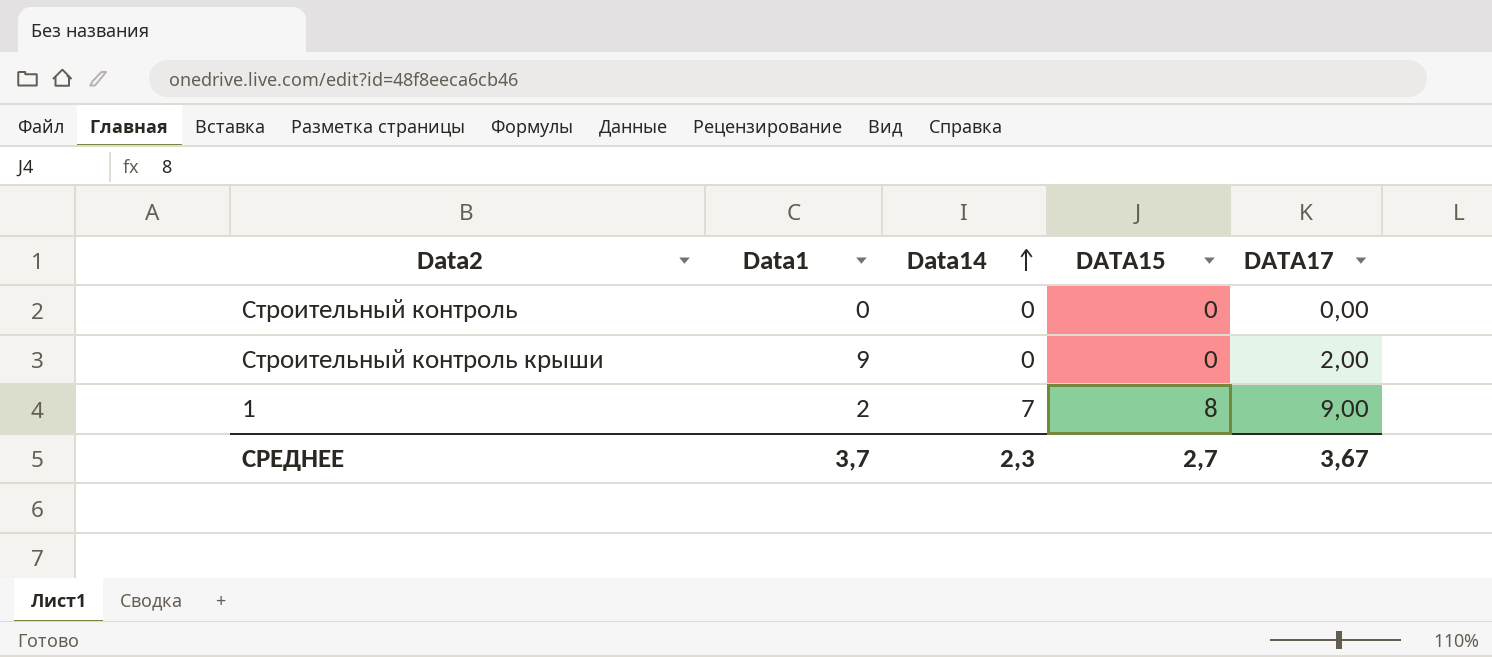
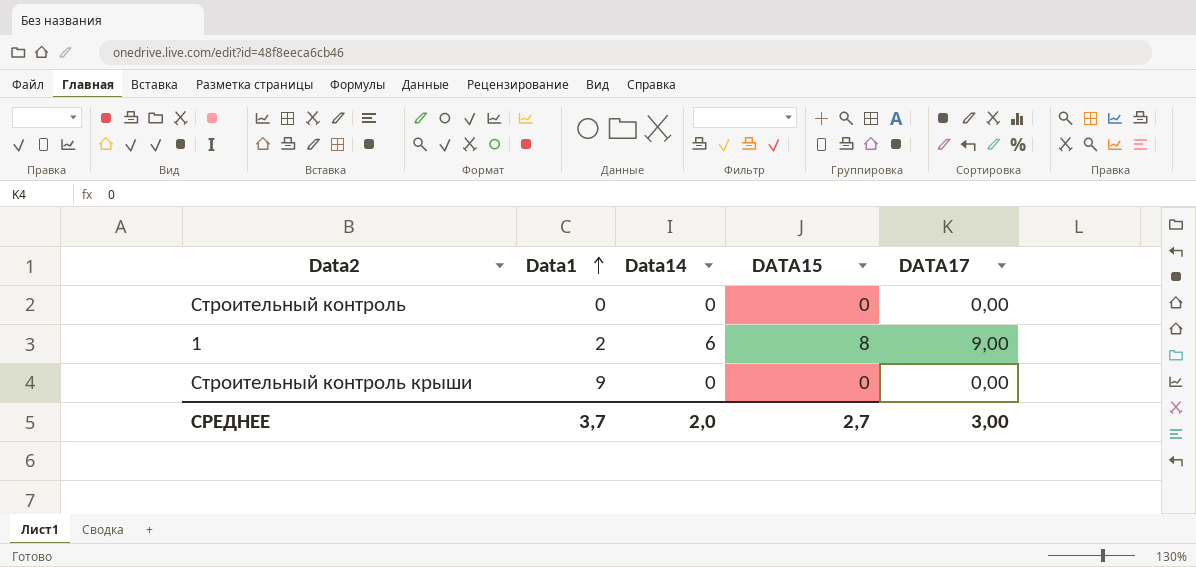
row order: Data14 ascending -> Data1 ascending
1 | Data14: 7 -> 6
Строительный контроль крыши | DATA17: 2,00 -> 0,00
СРЕДНЕЕ | Data14: 2,3 -> 2,0
СРЕДНЕЕ | DATA17: 3,67 -> 3,00

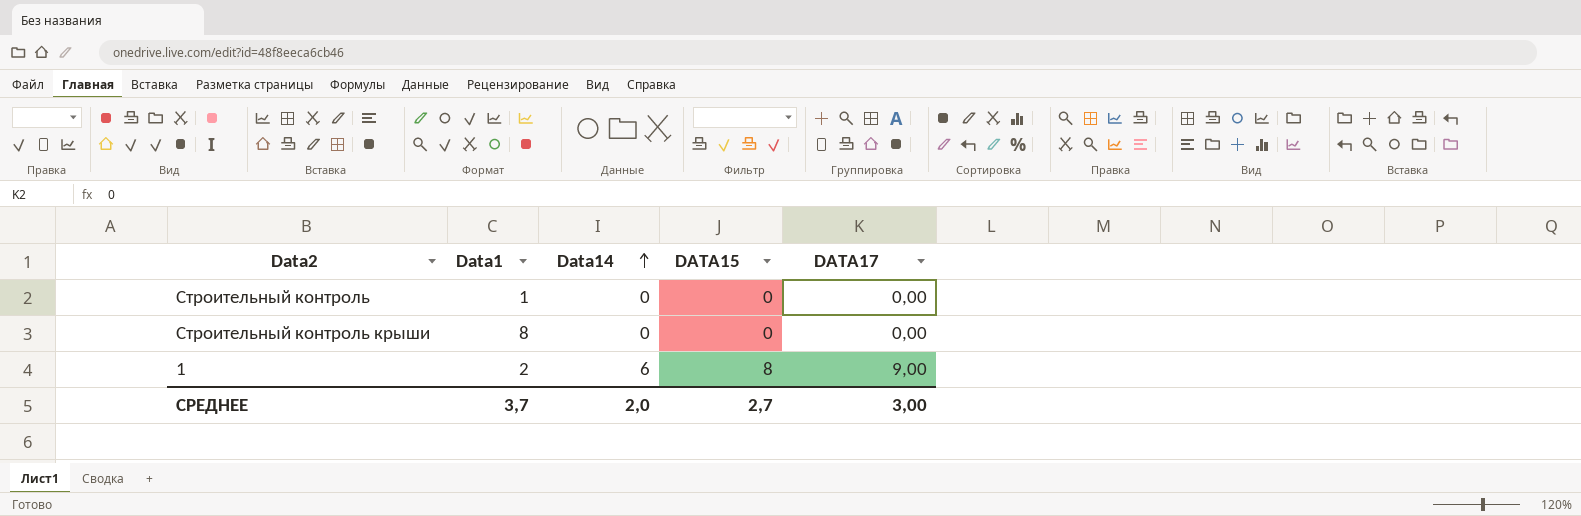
row order: Data1 ascending -> Data14 ascending
Строительный контроль | Data1: 0 -> 1
Строительный контроль крыши | Data1: 9 -> 8

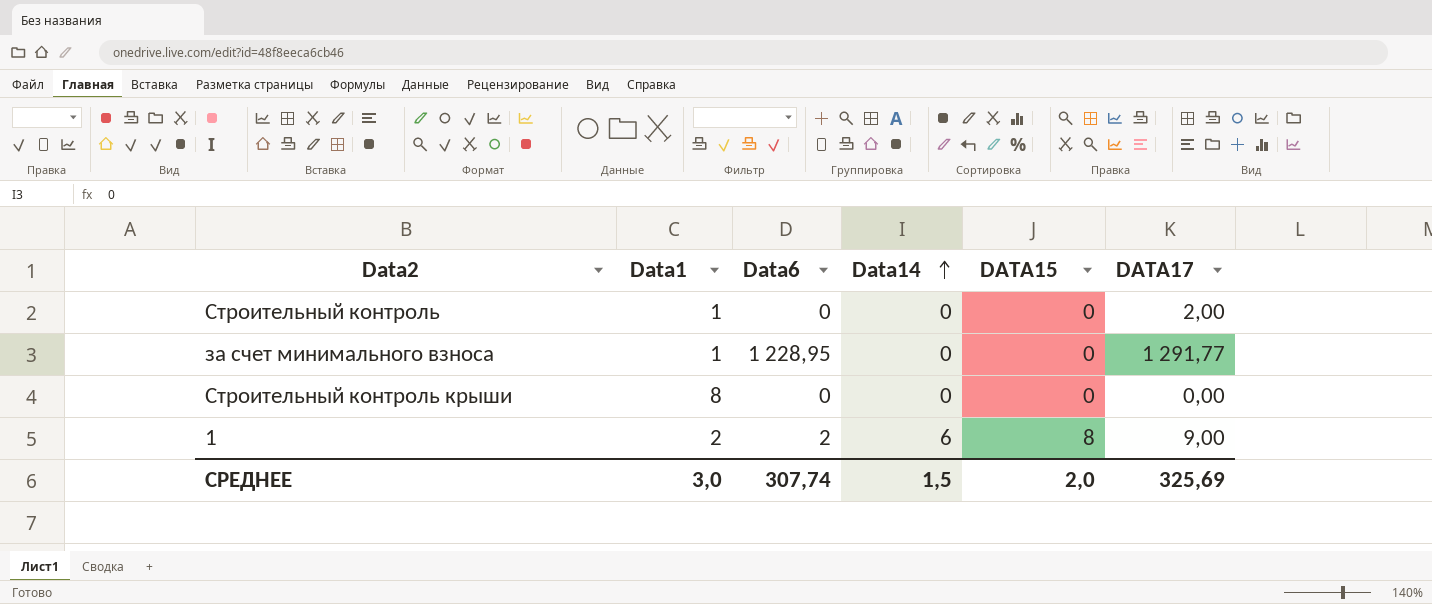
column Data6 | position: none -> 3
Строительный контроль | DATA17: 0,00 -> 2,00
row за счет минимального взноса: none -> 1 | 1 228,95 | 0 | 0 | 1 291,77
СРЕДНЕЕ | Data1: 3,7 -> 3,0
СРЕДНЕЕ | Data14: 2,0 -> 1,5
СРЕДНЕЕ | DATA15: 2,7 -> 2,0
СРЕДНЕЕ | DATA17: 3,00 -> 325,69

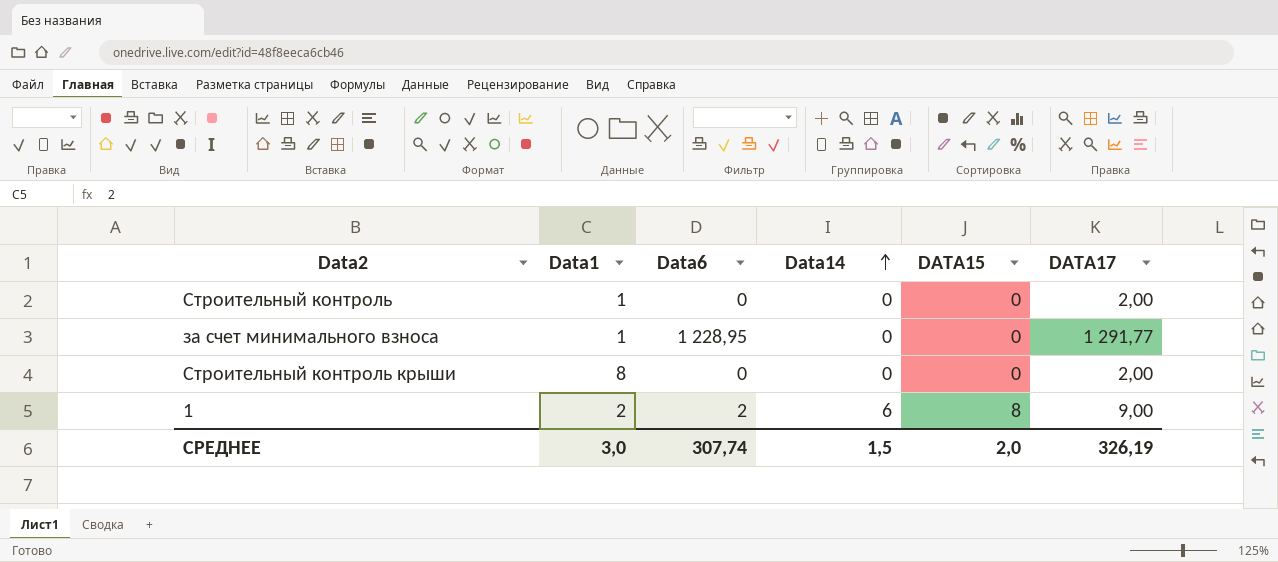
Строительный контроль крыши | DATA17: 0,00 -> 2,00
СРЕДНЕЕ | DATA17: 325,69 -> 326,19

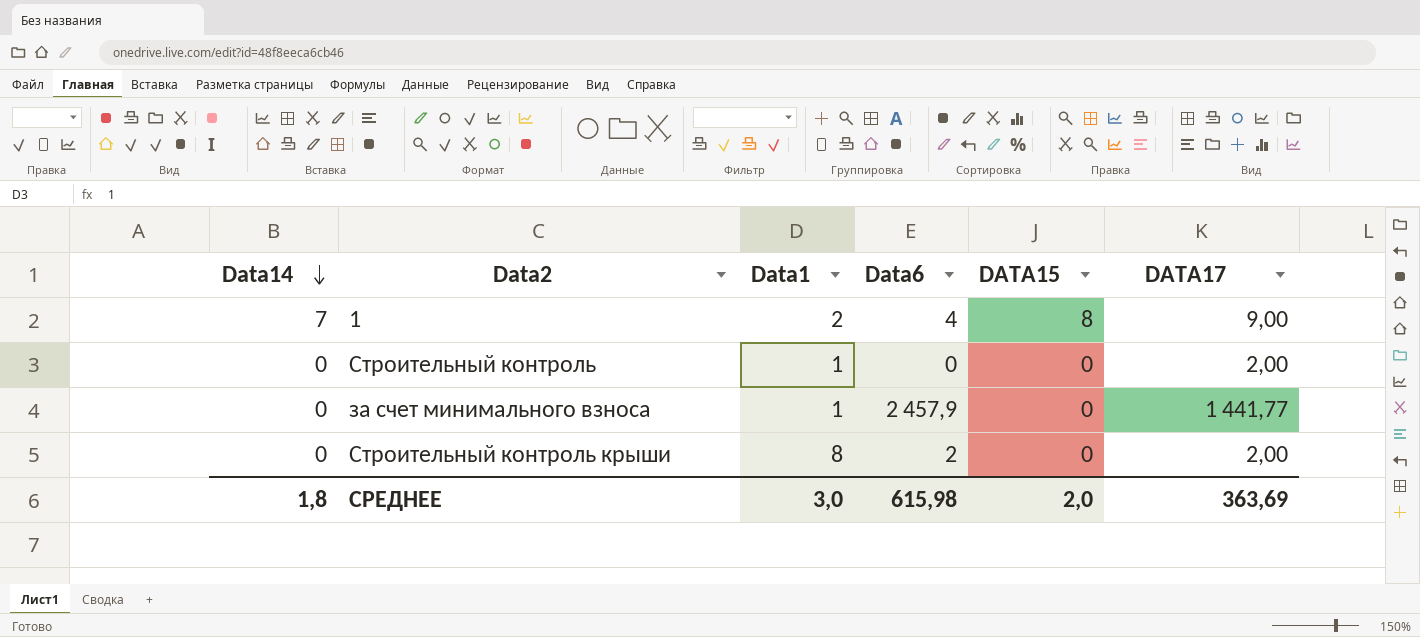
row order: Data14 ascending -> Data14 descending
column Data14 | position: 4 -> 1
1 | Data14: 6 -> 7
1 | Data6: 2 -> 4
за счет минимального взноса | Data6: 1 228,95 -> 2 457,9
за счет минимального взноса | DATA17: 1 291,77 -> 1 441,77
Строительный контроль крыши | Data6: 0 -> 2
СРЕДНЕЕ | Data14: 1,5 -> 1,8
СРЕДНЕЕ | Data6: 307,74 -> 615,98
СРЕДНЕЕ | DATA17: 326,19 -> 363,69

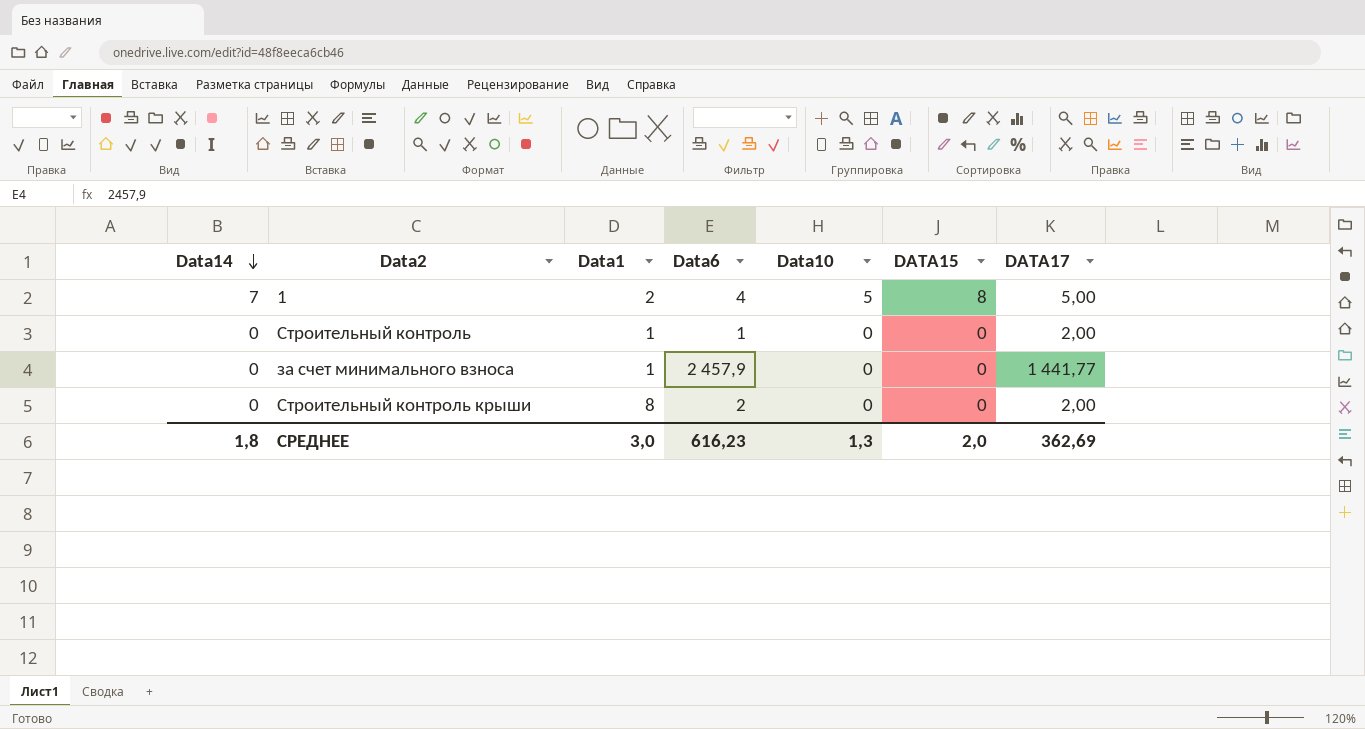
column Data10 | position: none -> 5
1 | DATA17: 9,00 -> 5,00
Строительный контроль | Data6: 0 -> 1
СРЕДНЕЕ | Data6: 615,98 -> 616,23
СРЕДНЕЕ | DATA17: 363,69 -> 362,69

